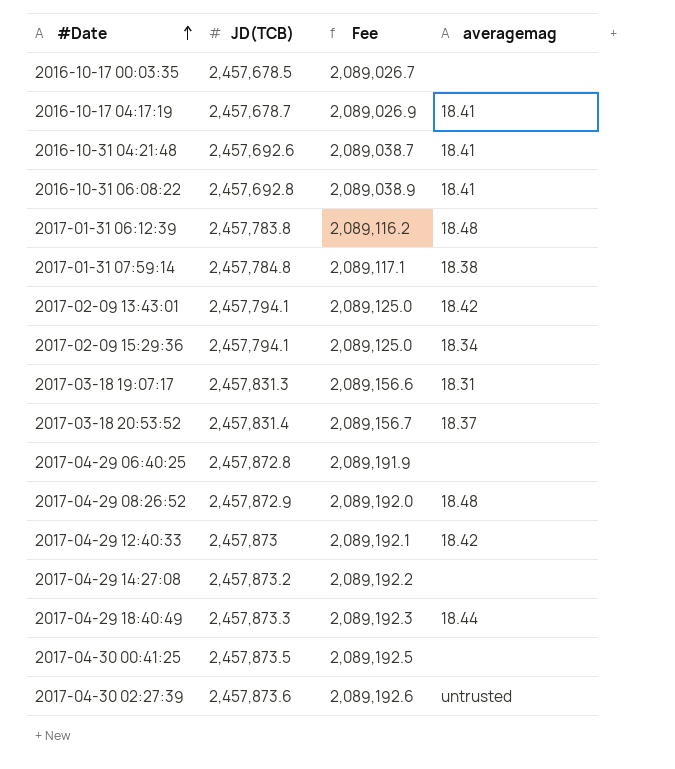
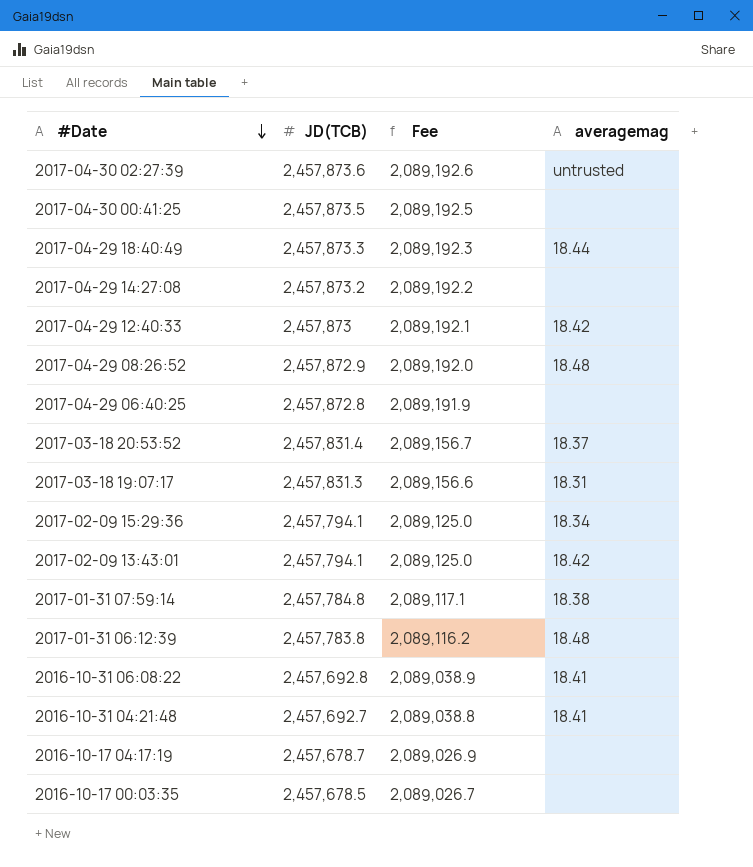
row order: #Date ascending -> #Date descending
2016-10-31 04:21:48 | JD(TCB): 2,457,692.6 -> 2,457,692.7
2016-10-31 04:21:48 | Fee: 2,089,038.7 -> 2,089,038.8
2016-10-17 04:17:19 | averagemag: 18.41 -> none

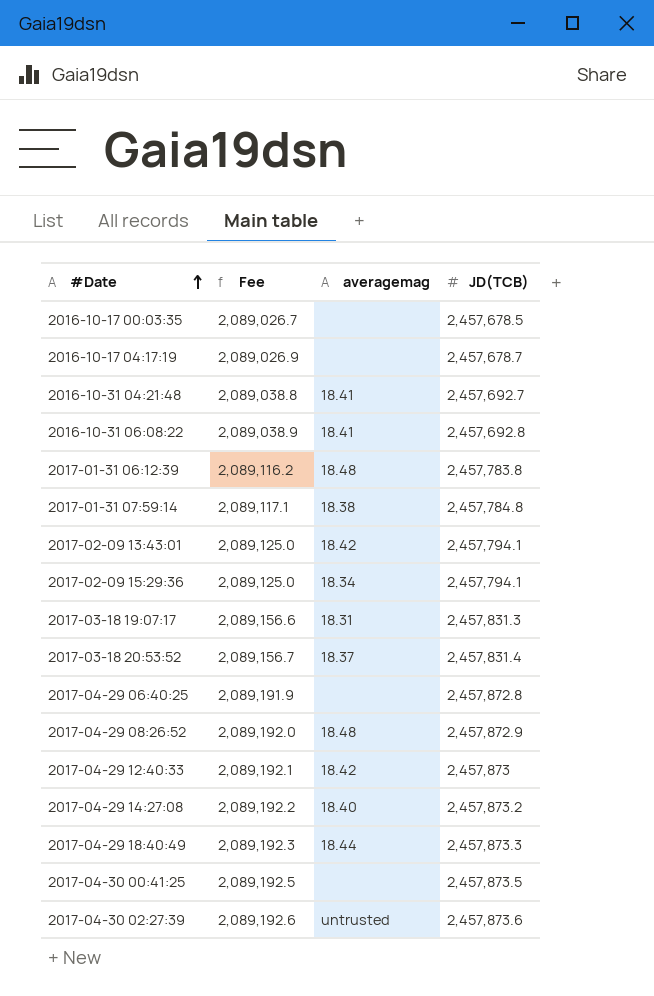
row order: #Date descending -> #Date ascending
column JD(TCB) | position: 2 -> 4
2017-04-29 14:27:08 | averagemag: none -> 18.40

